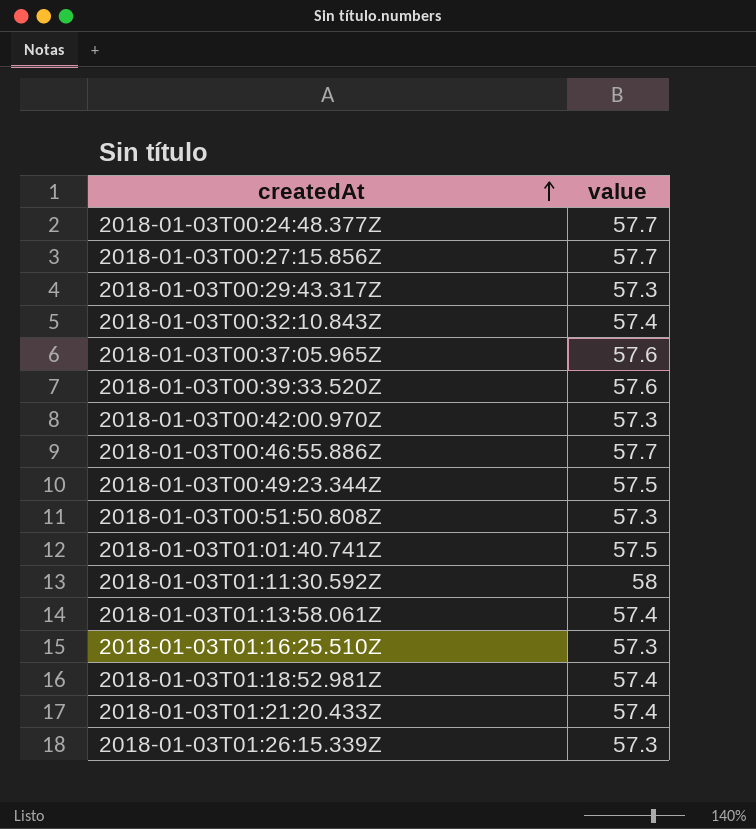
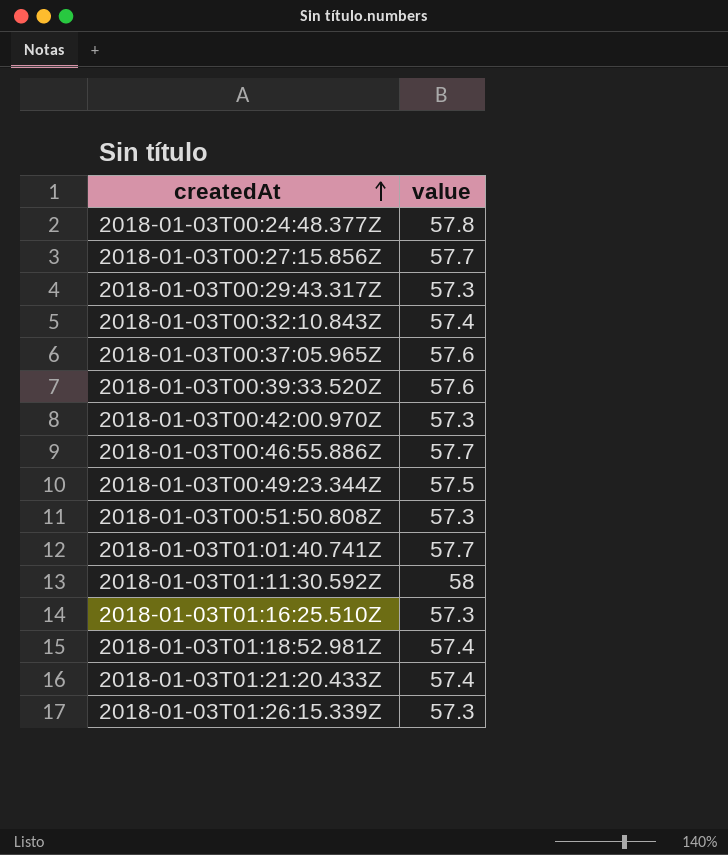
row 2018-01-03T01:13:58.061Z: 57.4 -> none
2018-01-03T00:24:48.377Z | value: 57.7 -> 57.8
2018-01-03T01:01:40.741Z | value: 57.5 -> 57.7

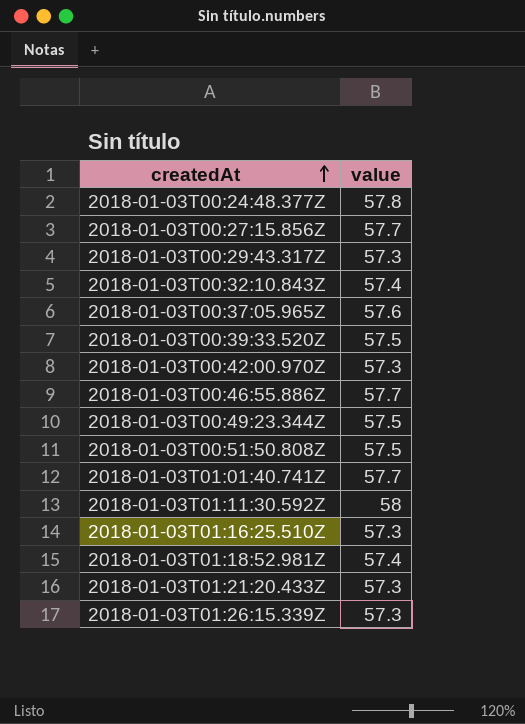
2018-01-03T00:39:33.520Z | value: 57.6 -> 57.5
2018-01-03T00:51:50.808Z | value: 57.3 -> 57.5
2018-01-03T01:21:20.433Z | value: 57.4 -> 57.3

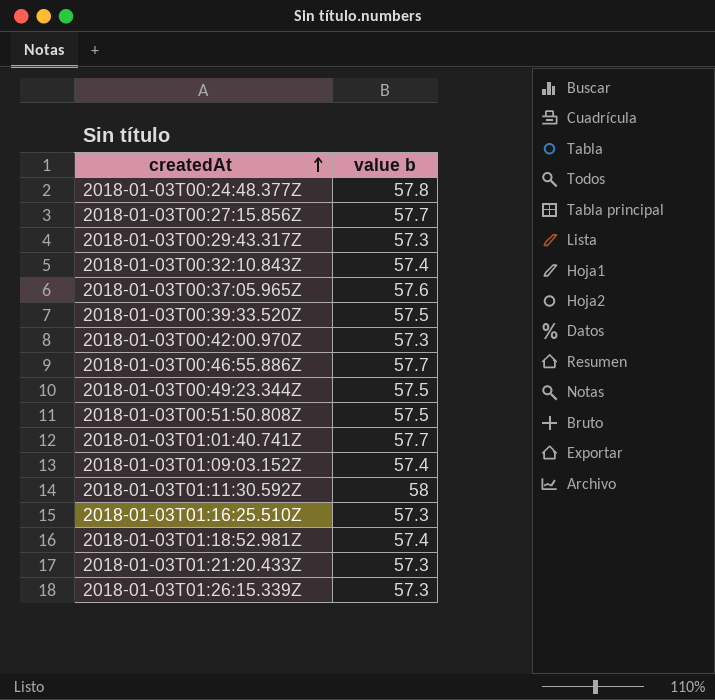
column name: value -> value b
row 2018-01-03T01:09:03.152Z: none -> 57.4

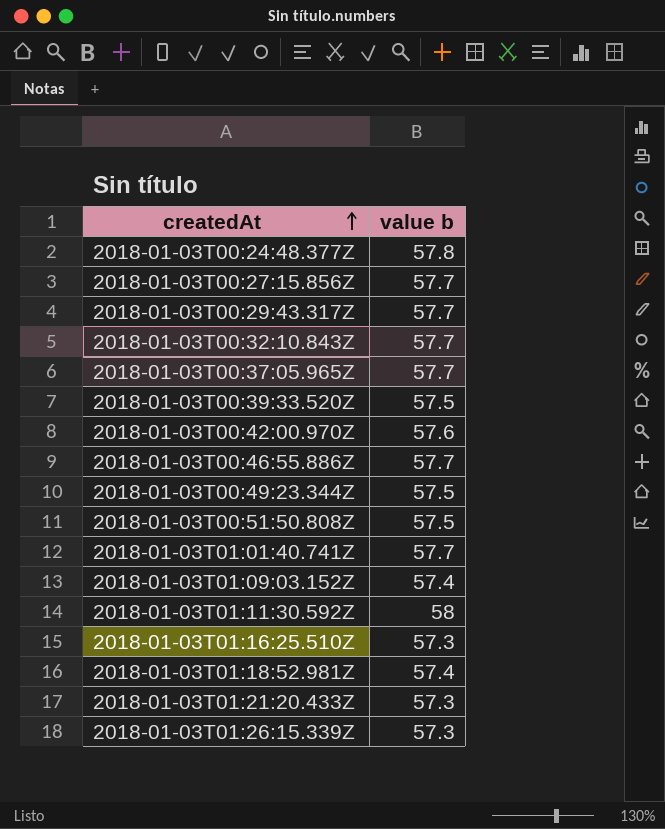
2018-01-03T00:29:43.317Z | value b: 57.3 -> 57.7
2018-01-03T00:32:10.843Z | value b: 57.4 -> 57.7
2018-01-03T00:37:05.965Z | value b: 57.6 -> 57.7
2018-01-03T00:42:00.970Z | value b: 57.3 -> 57.6

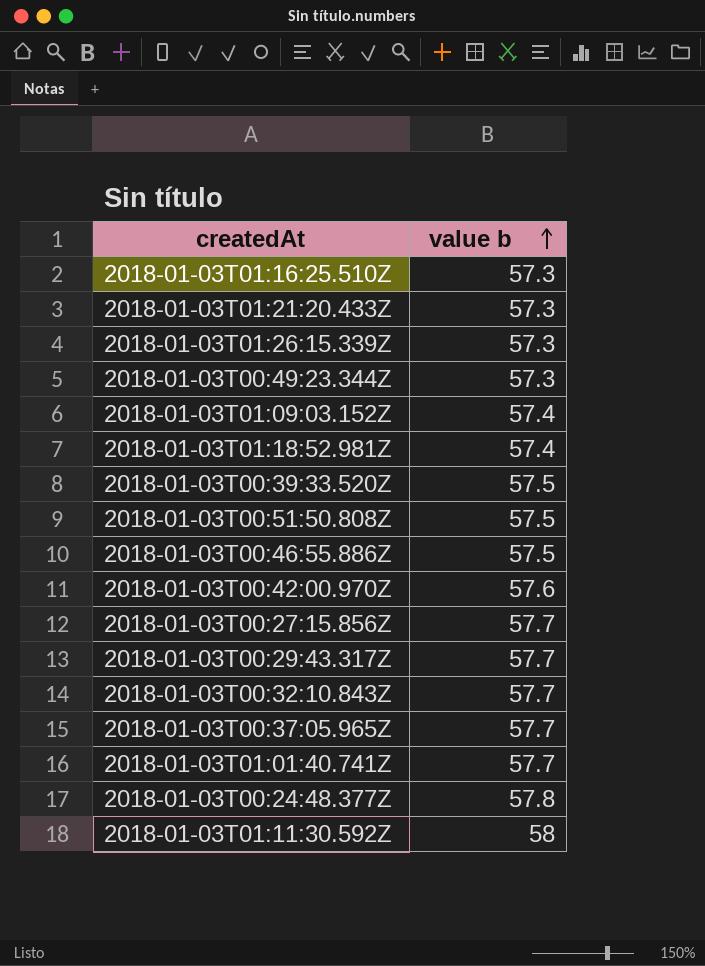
row order: createdAt ascending -> value b ascending
2018-01-03T00:49:23.344Z | value b: 57.5 -> 57.3
2018-01-03T00:46:55.886Z | value b: 57.7 -> 57.5

